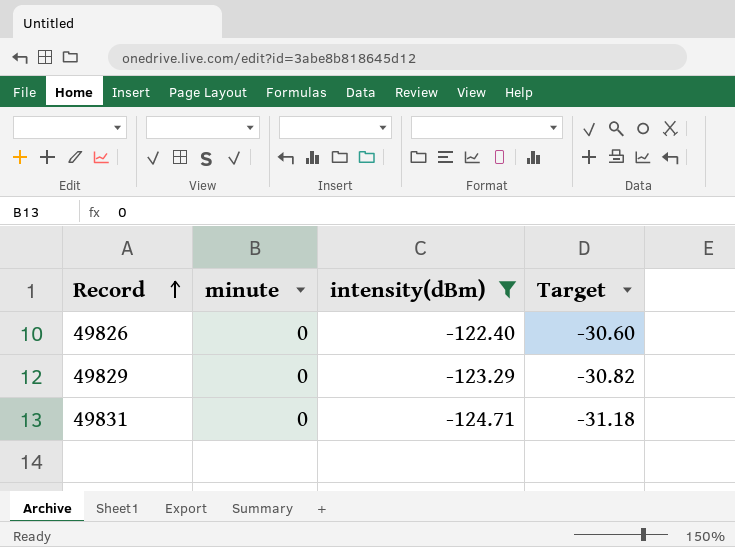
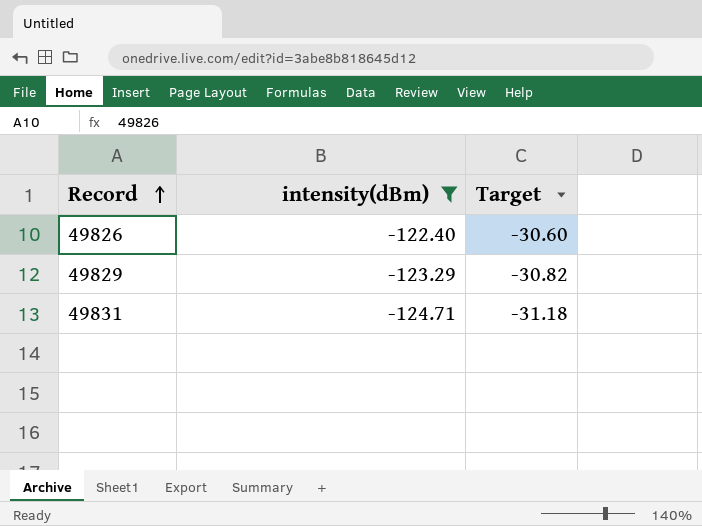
column minute | position: 2 -> none

